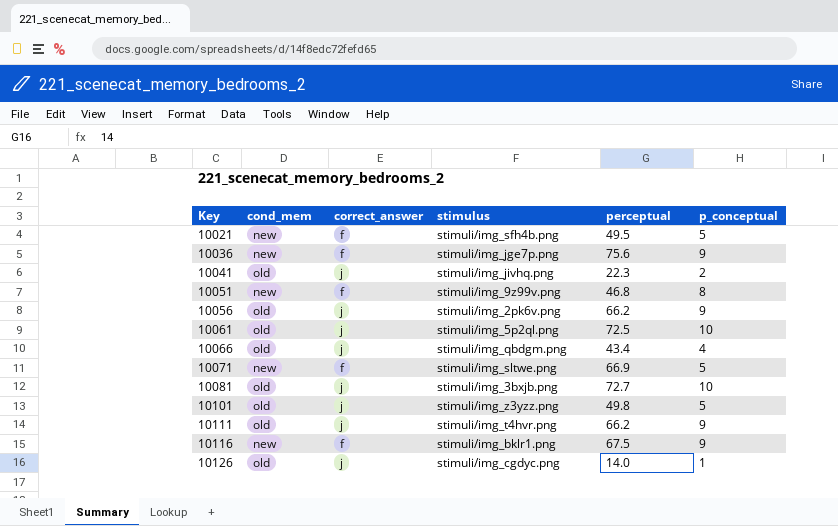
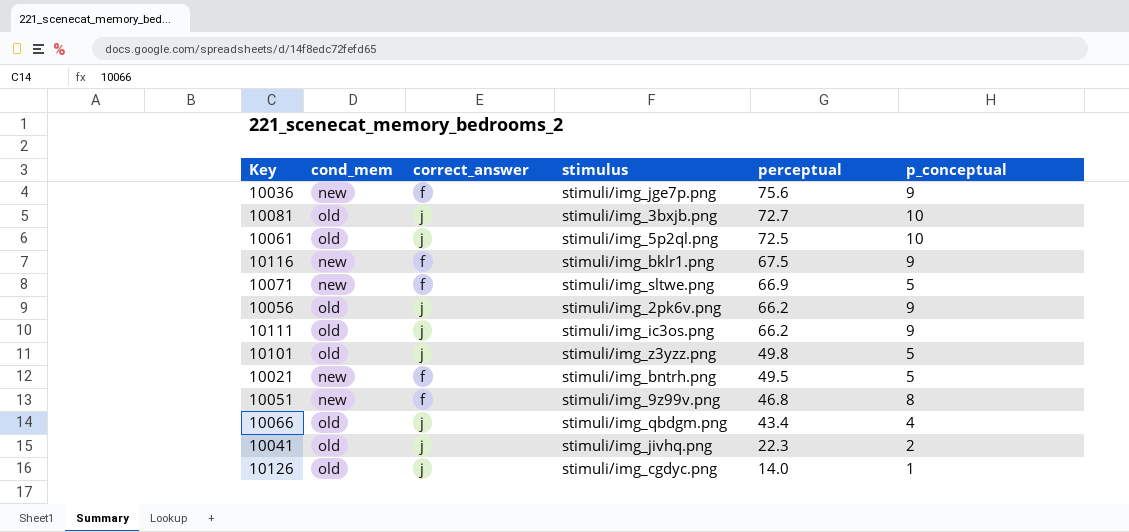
row order: Key ascending -> perceptual descending
10111 | stimulus: stimuli/img_t4hvr.png -> stimuli/img_ic3os.png
10021 | stimulus: stimuli/img_sfh4b.png -> stimuli/img_bntrh.png

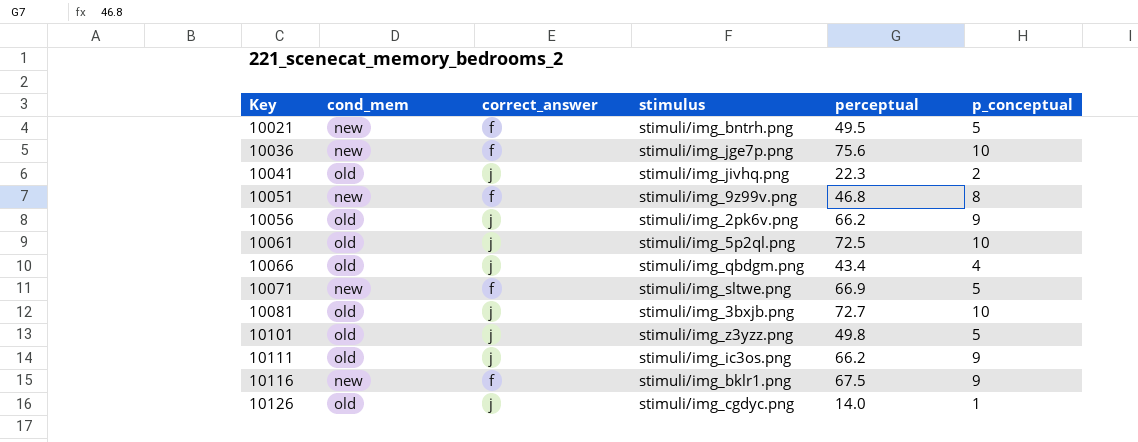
row order: perceptual descending -> Key ascending
10036 | p_conceptual: 9 -> 10

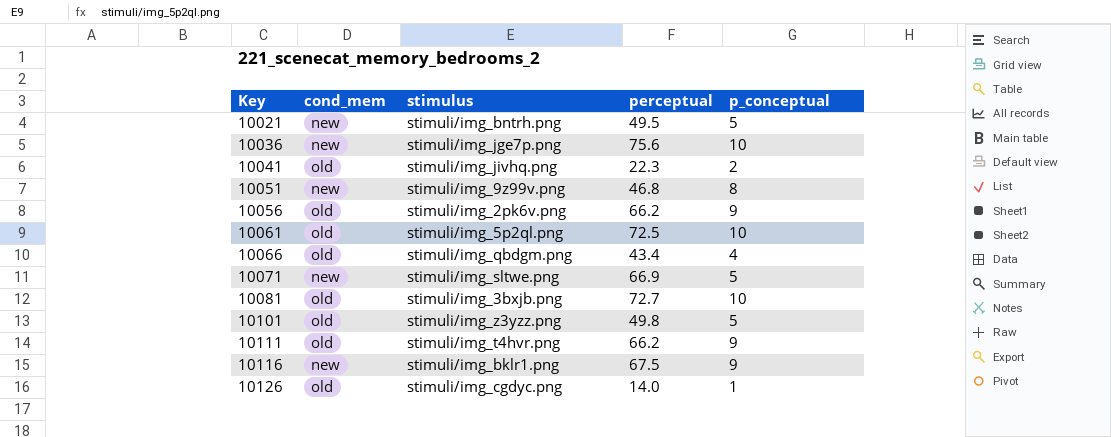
column correct_answer | position: 3 -> none
10111 | stimulus: stimuli/img_ic3os.png -> stimuli/img_t4hvr.png

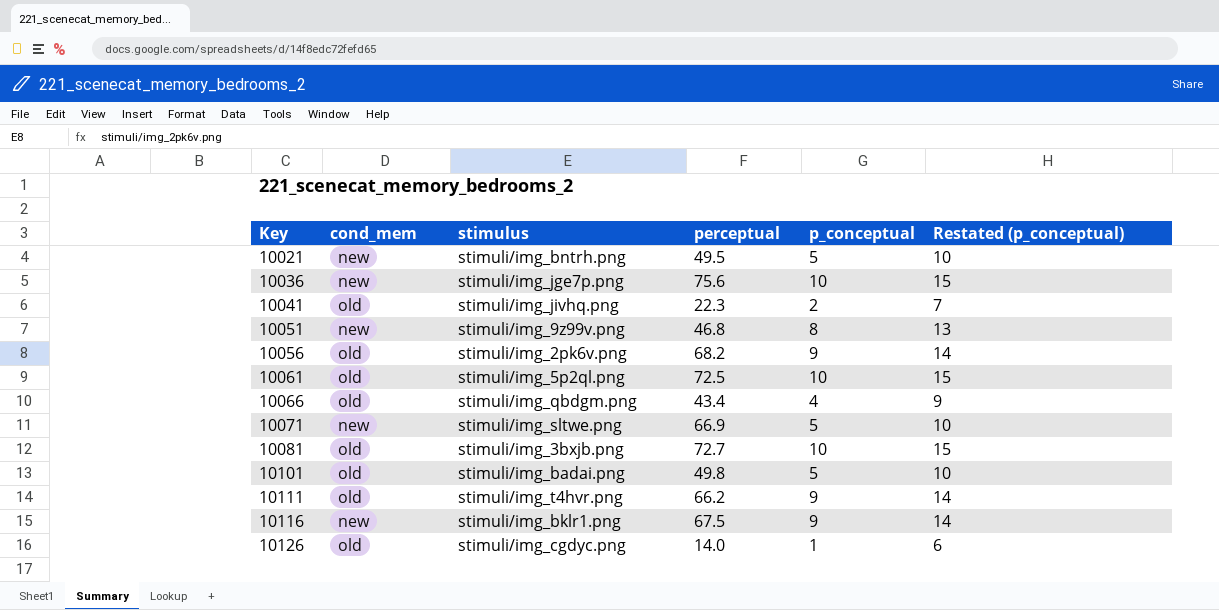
column Restated (p_conceptual) | formula: none -> [p_conceptual] + 5
10056 | perceptual: 66.2 -> 68.2
10101 | stimulus: stimuli/img_z3yzz.png -> stimuli/img_badai.png

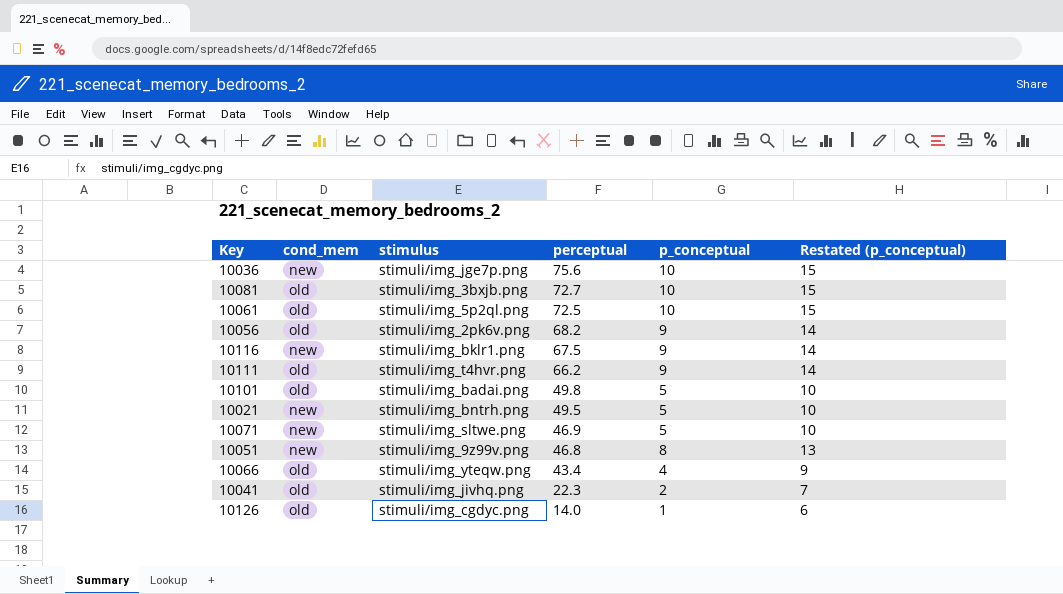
row order: Key ascending -> perceptual descending
10071 | perceptual: 66.9 -> 46.9
10066 | stimulus: stimuli/img_qbdgm.png -> stimuli/img_yteqw.png

